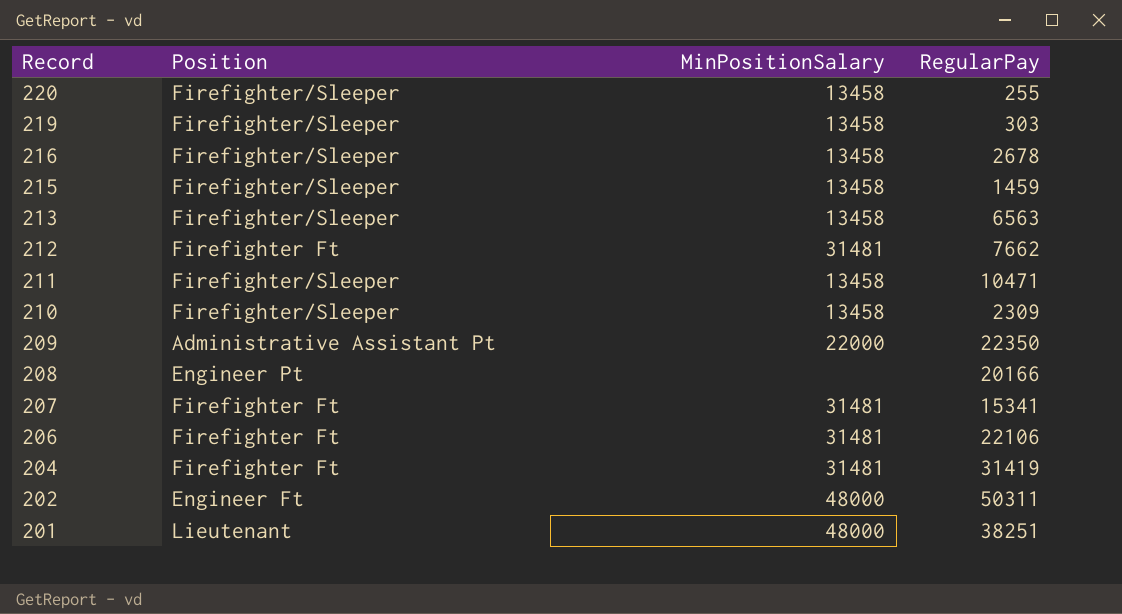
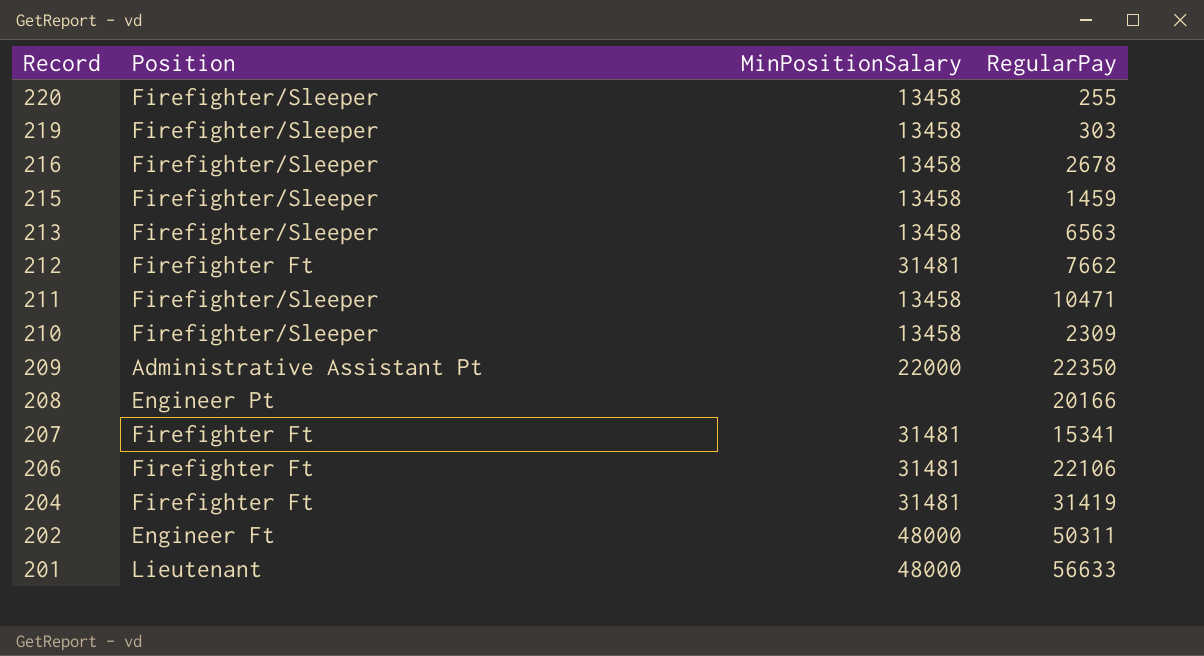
201 | RegularPay: 38251 -> 56633

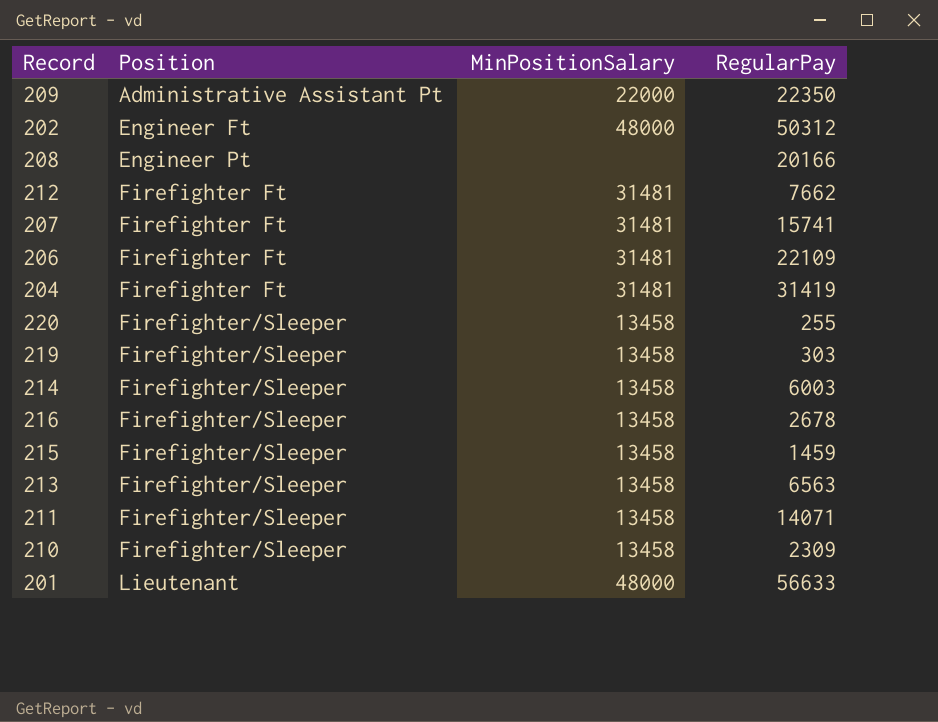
row order: Record descending -> Position ascending
202 | RegularPay: 50311 -> 50312
207 | RegularPay: 15341 -> 15741
206 | RegularPay: 22106 -> 22109
row 214: none -> Firefighter/Sleeper | 13458 | 6003
211 | RegularPay: 10471 -> 14071

